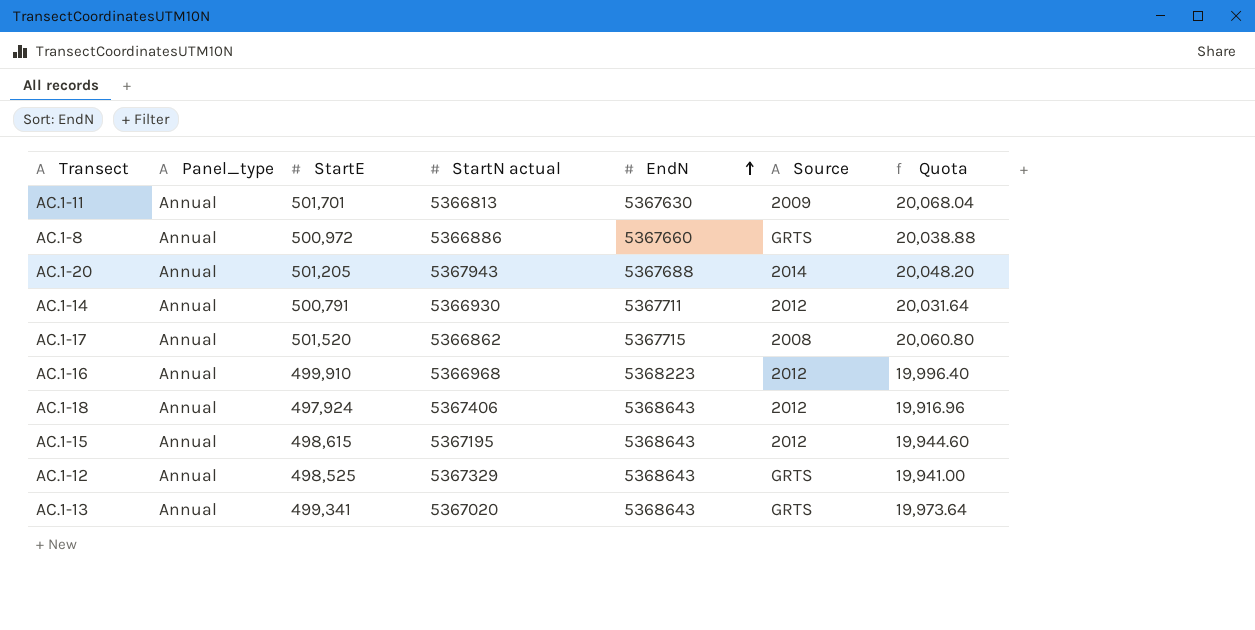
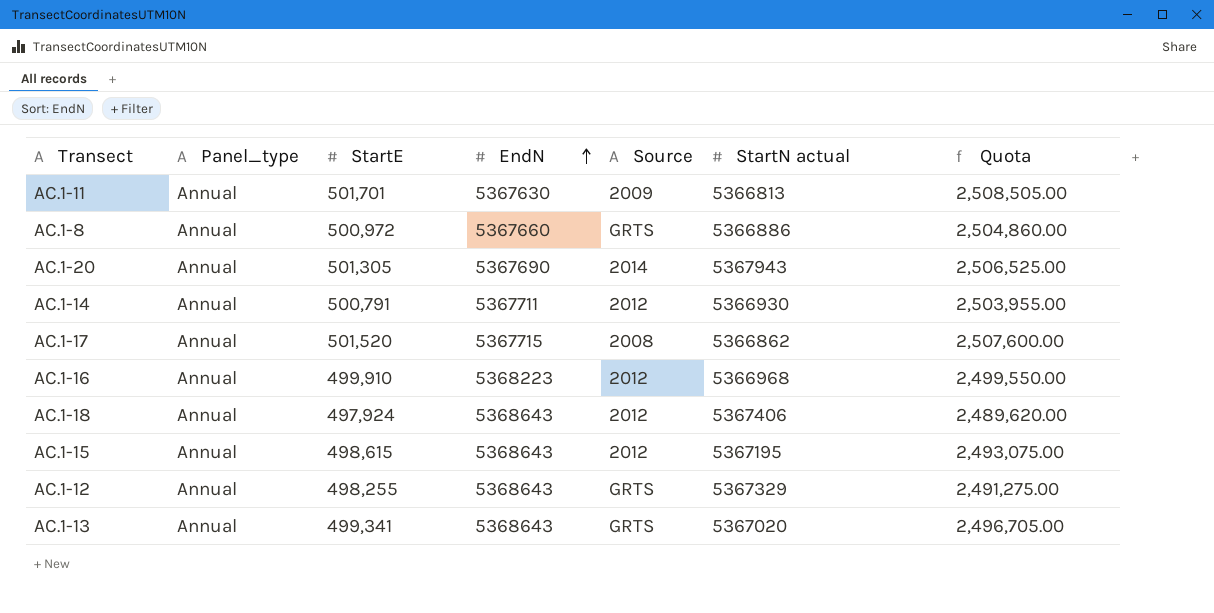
column StartN actual | position: 4 -> 6
column Quota | formula: [StartE] * 0.04 -> [StartE] * 5
AC.1-20 | StartE: 501,205 -> 501,305
AC.1-20 | EndN: 5367688 -> 5367690
AC.1-12 | StartE: 498,525 -> 498,255

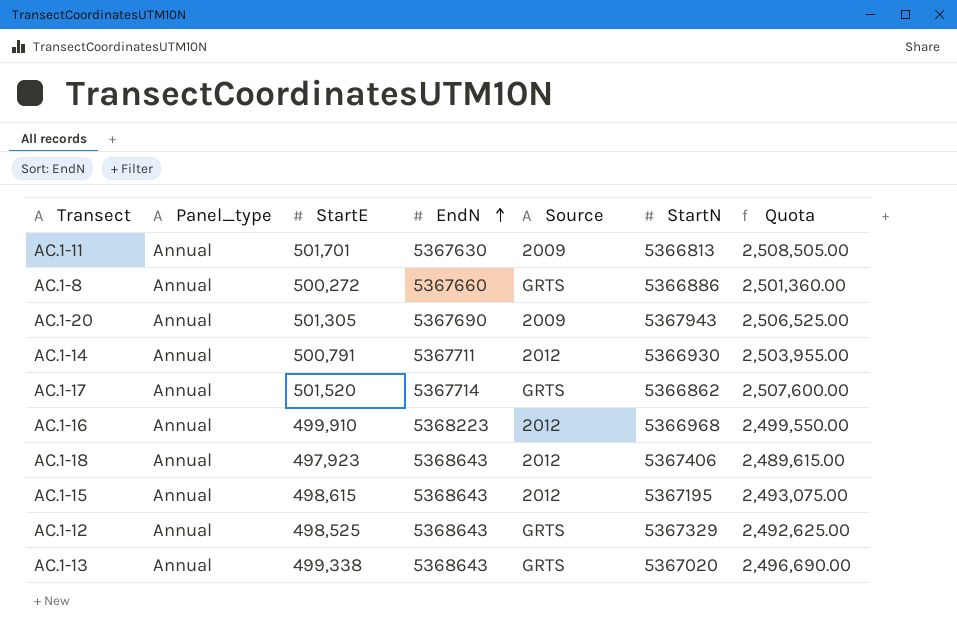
column name: StartN actual -> StartN
AC.1-8 | StartE: 500,972 -> 500,272
AC.1-8 | Quota: 2,504,860.00 -> 2,501,360.00
AC.1-20 | Source: 2014 -> 2009
AC.1-17 | EndN: 5367715 -> 5367714
AC.1-17 | Source: 2008 -> GRTS
AC.1-18 | StartE: 497,924 -> 497,923
AC.1-18 | Quota: 2,489,620.00 -> 2,489,615.00
AC.1-12 | StartE: 498,255 -> 498,525
AC.1-12 | Quota: 2,491,275.00 -> 2,492,625.00
AC.1-13 | StartE: 499,341 -> 499,338
AC.1-13 | Quota: 2,496,705.00 -> 2,496,690.00

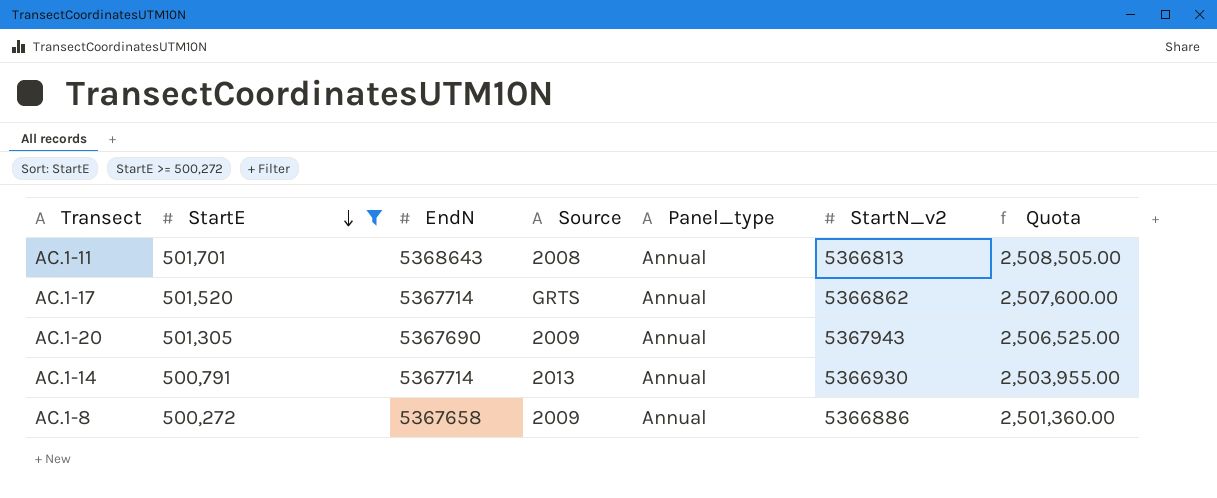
filter: none -> StartE >= 500,272
row order: EndN ascending -> StartE descending
column Panel_type | position: 2 -> 5
column name: StartN -> StartN_v2
AC.1-11 | EndN: 5367630 -> 5368643
AC.1-11 | Source: 2009 -> 2008
AC.1-14 | EndN: 5367711 -> 5367714
AC.1-14 | Source: 2012 -> 2013
AC.1-8 | EndN: 5367660 -> 5367658
AC.1-8 | Source: GRTS -> 2009

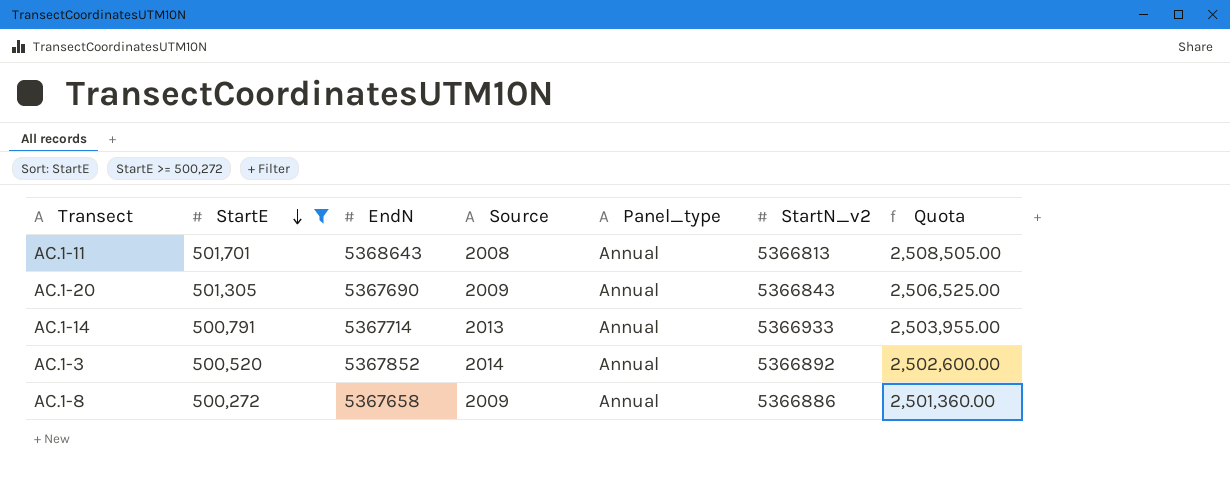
row AC.1-17: 501,520 | 5367714 | GRTS | Annual | 5366862 | 2,507,600.00 -> none
AC.1-20 | StartN_v2: 5367943 -> 5366843
AC.1-14 | StartN_v2: 5366930 -> 5366933
row AC.1-3: none -> 500,520 | 5367852 | 2014 | Annual | 5366892 | 2,502,600.00

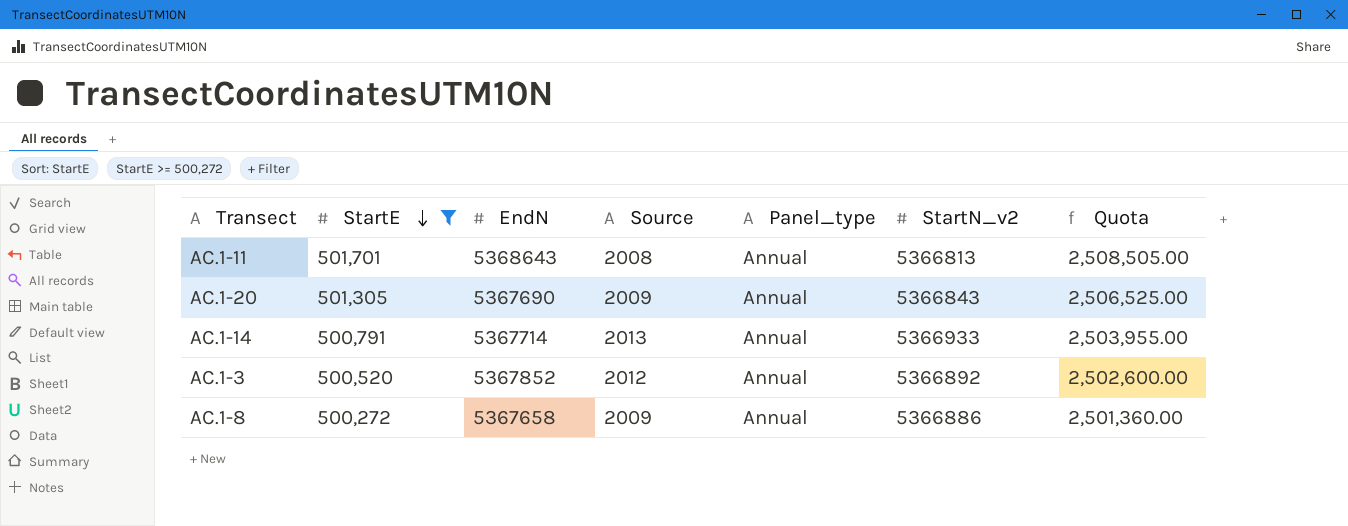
AC.1-3 | Source: 2014 -> 2012

